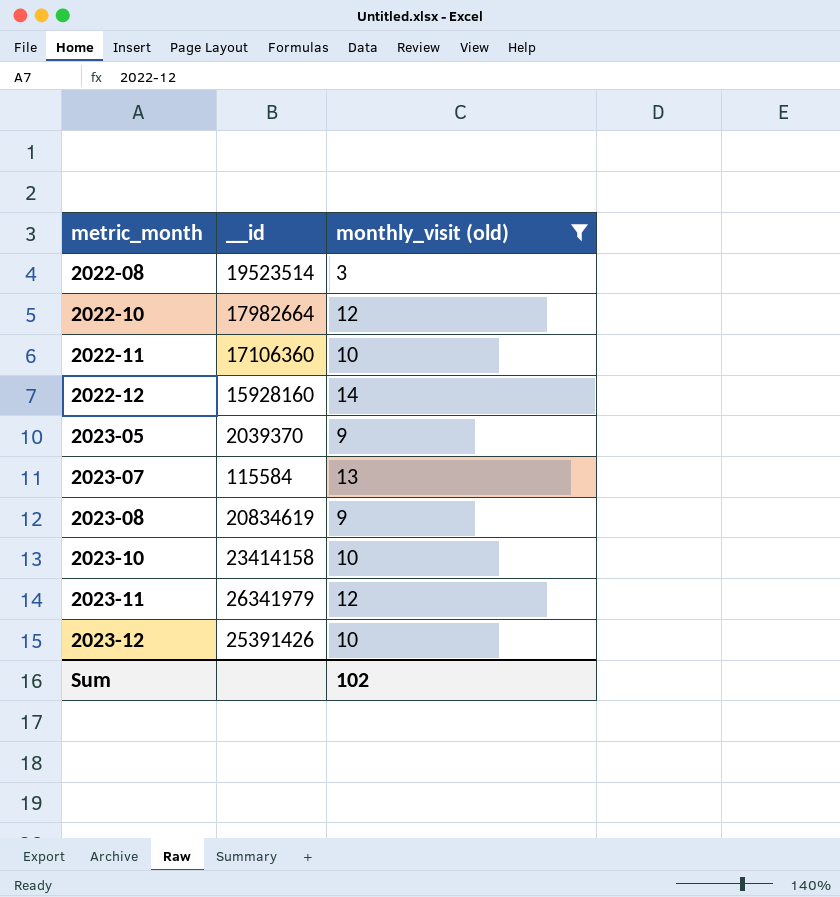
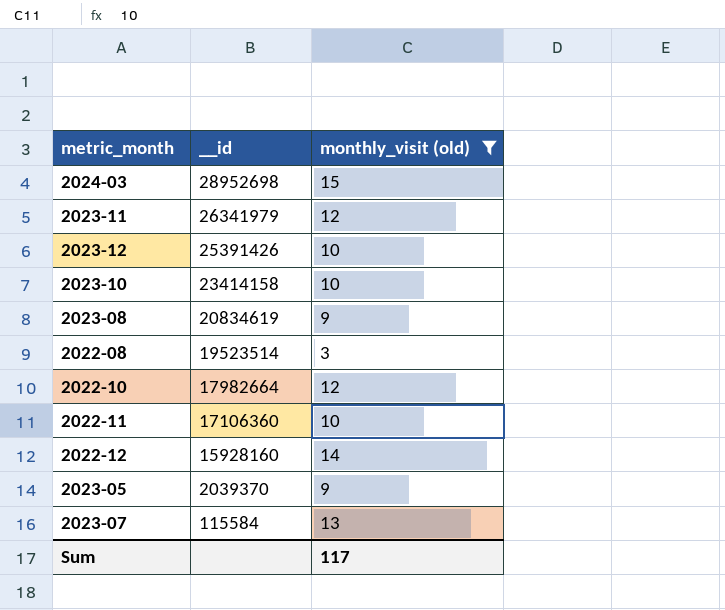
row order: metric_month ascending -> __id descending
row 2024-03: none -> 28952698 | 15
Sum | monthly_visit (old): 102 -> 117

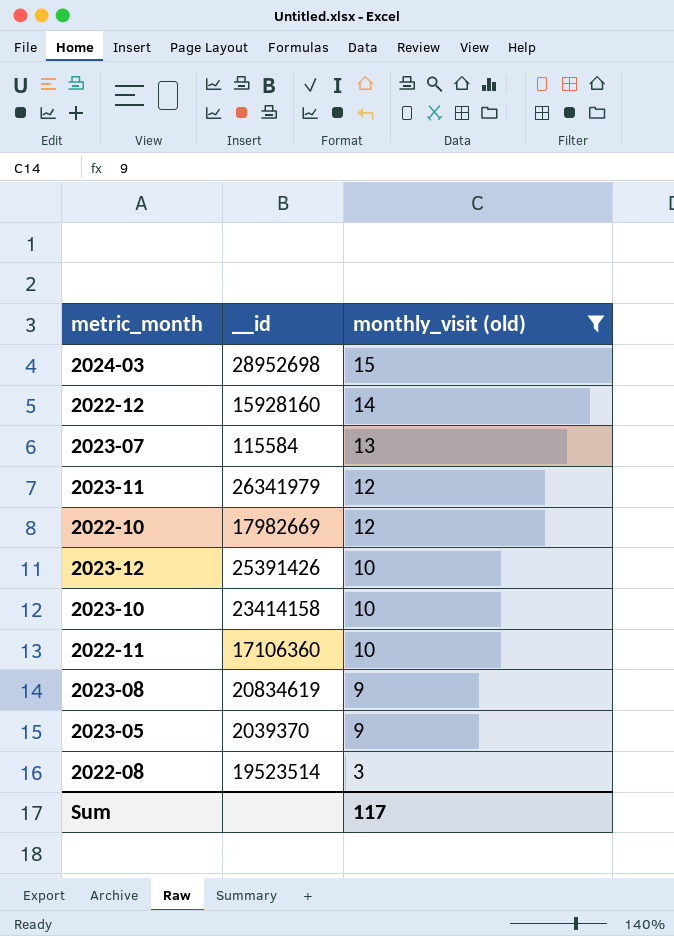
row order: __id descending -> monthly_visit (old) descending
2022-10 | __id: 17982664 -> 17982669

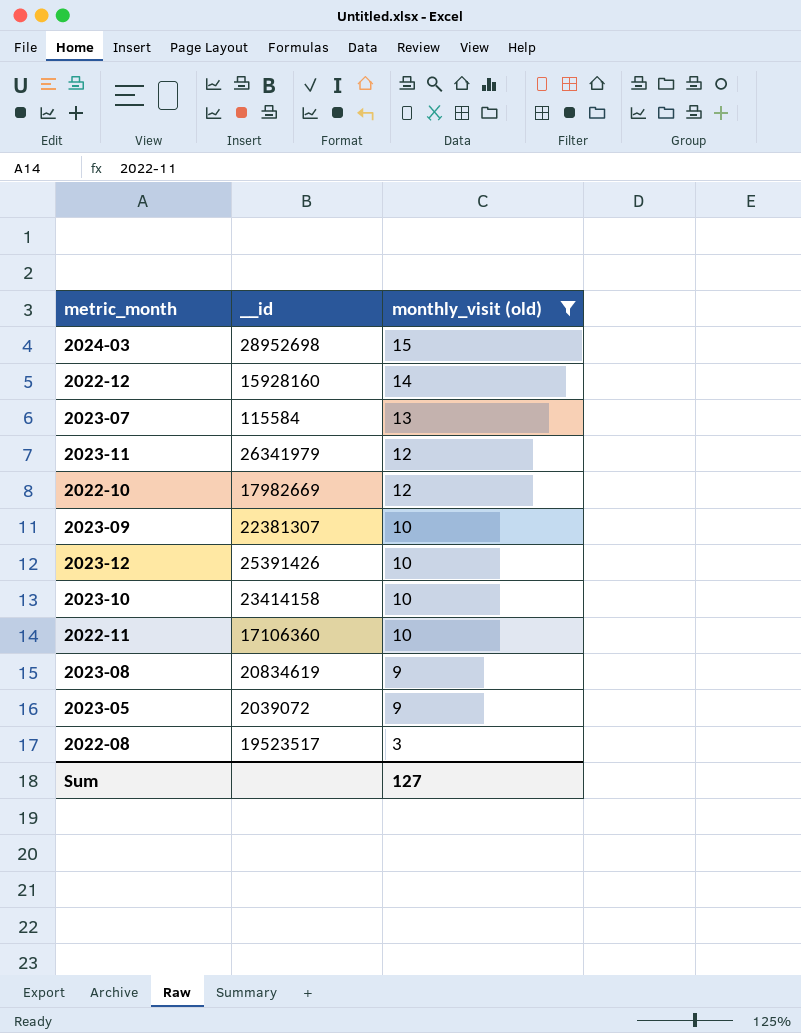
row 2023-09: none -> 22381307 | 10
2023-05 | __id: 2039370 -> 2039072
2022-08 | __id: 19523514 -> 19523517
Sum | monthly_visit (old): 117 -> 127

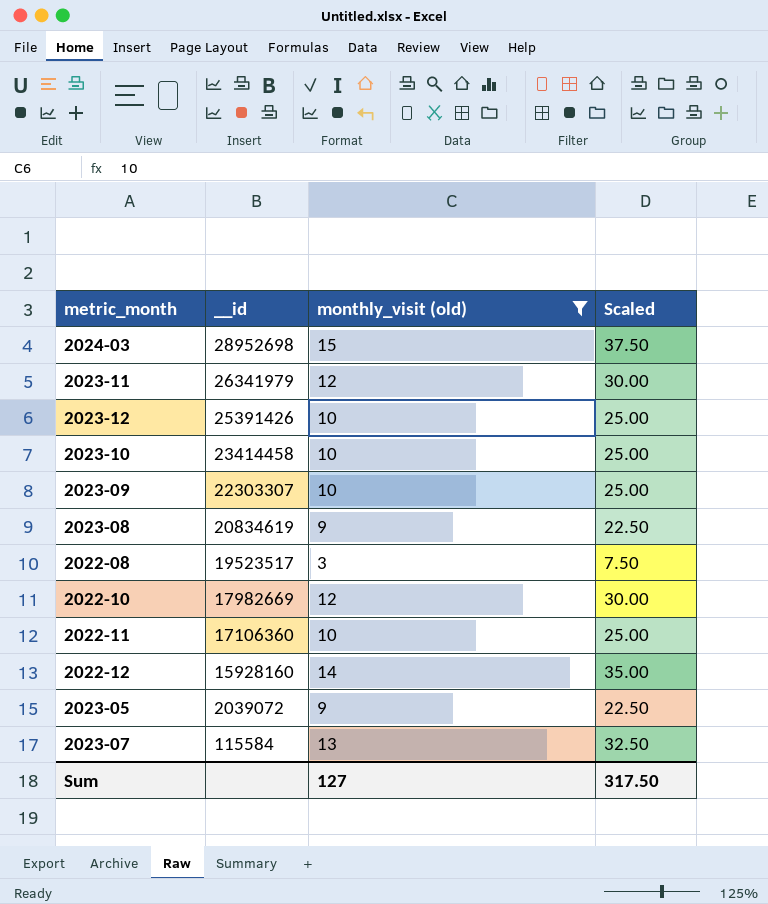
row order: monthly_visit (old) descending -> __id descending
column Scaled | formula: none -> [monthly_visit (old)] * 2.5
2023-10 | __id: 23414158 -> 23414458
2023-09 | __id: 22381307 -> 22303307

